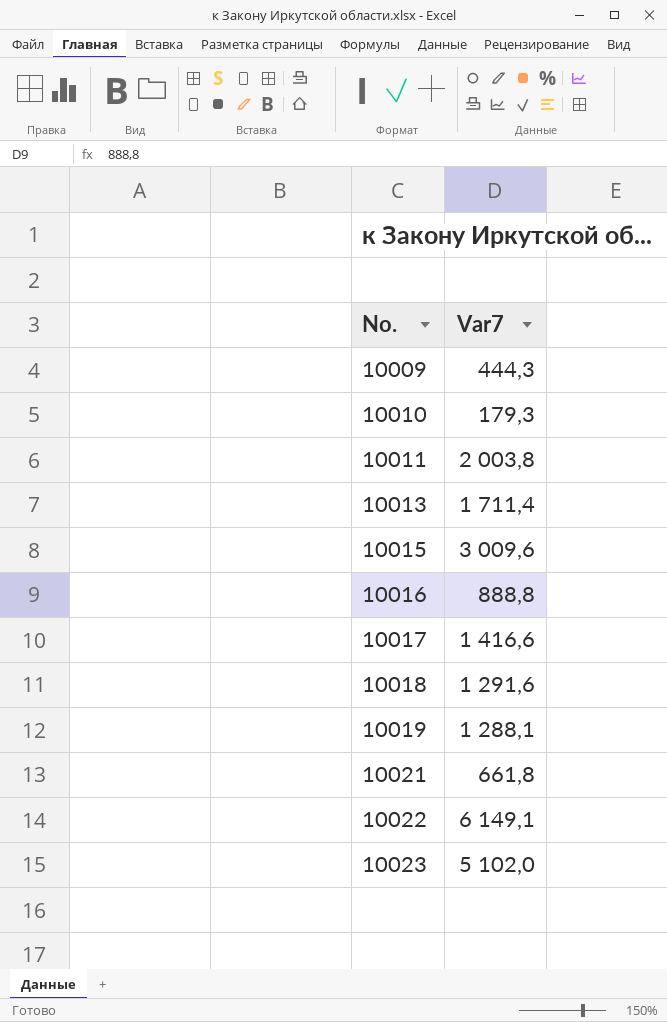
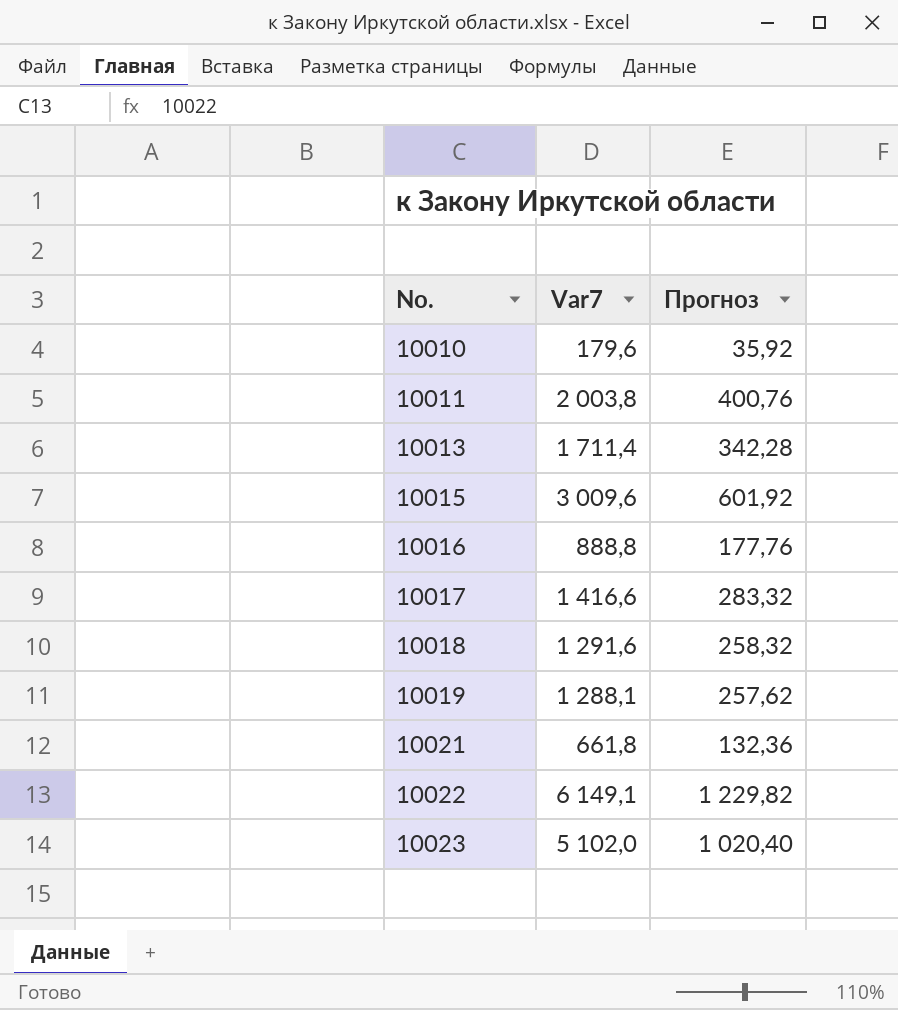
column Прогноз | formula: none -> [Var7] * 0,2
row 10009: 444,3 -> none
10010 | Var7: 179,3 -> 179,6

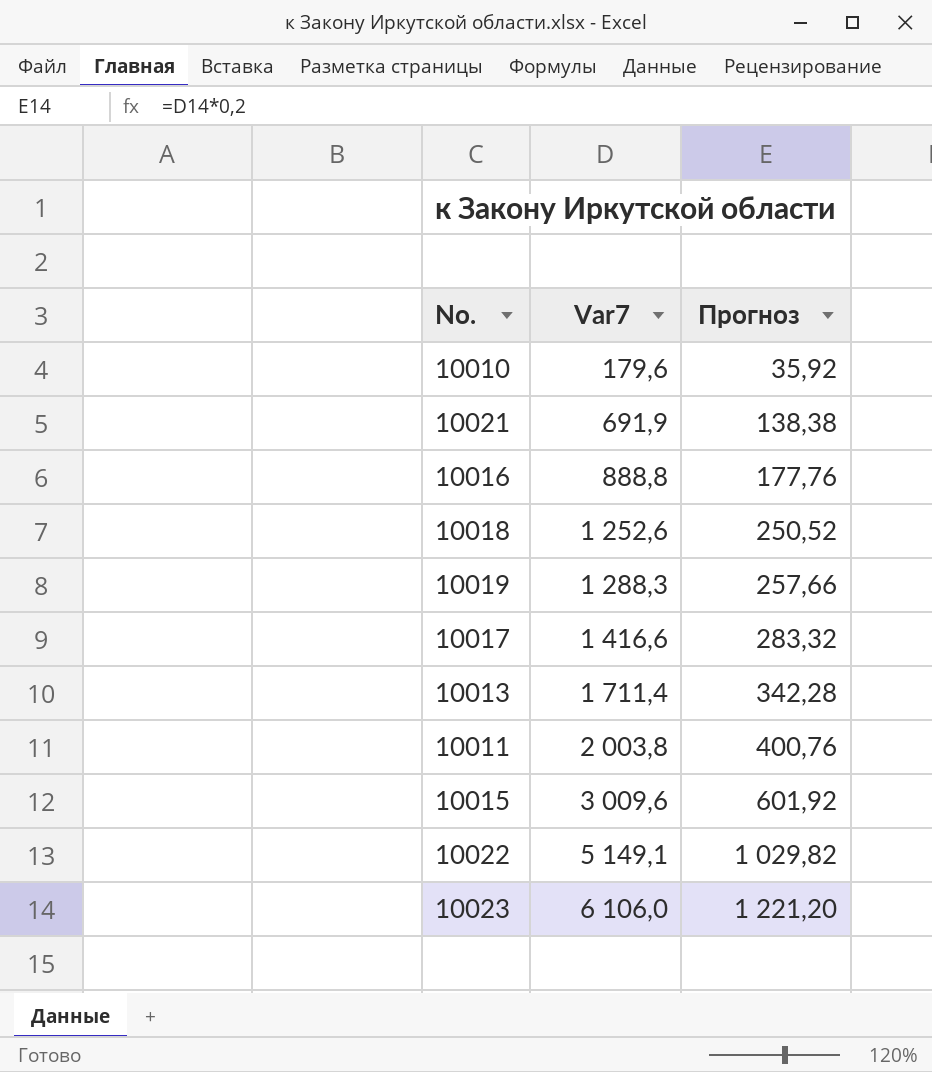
row order: No. ascending -> Var7 ascending
10021 | Var7: 661,8 -> 691,9
10021 | Прогноз: 132,36 -> 138,38
10018 | Var7: 1 291,6 -> 1 252,6
10018 | Прогноз: 258,32 -> 250,52
10019 | Var7: 1 288,1 -> 1 288,3
10019 | Прогноз: 257,62 -> 257,66
10022 | Var7: 6 149,1 -> 5 149,1
10022 | Прогноз: 1 229,82 -> 1 029,82
10023 | Var7: 5 102,0 -> 6 106,0
10023 | Прогноз: 1 020,40 -> 1 221,20

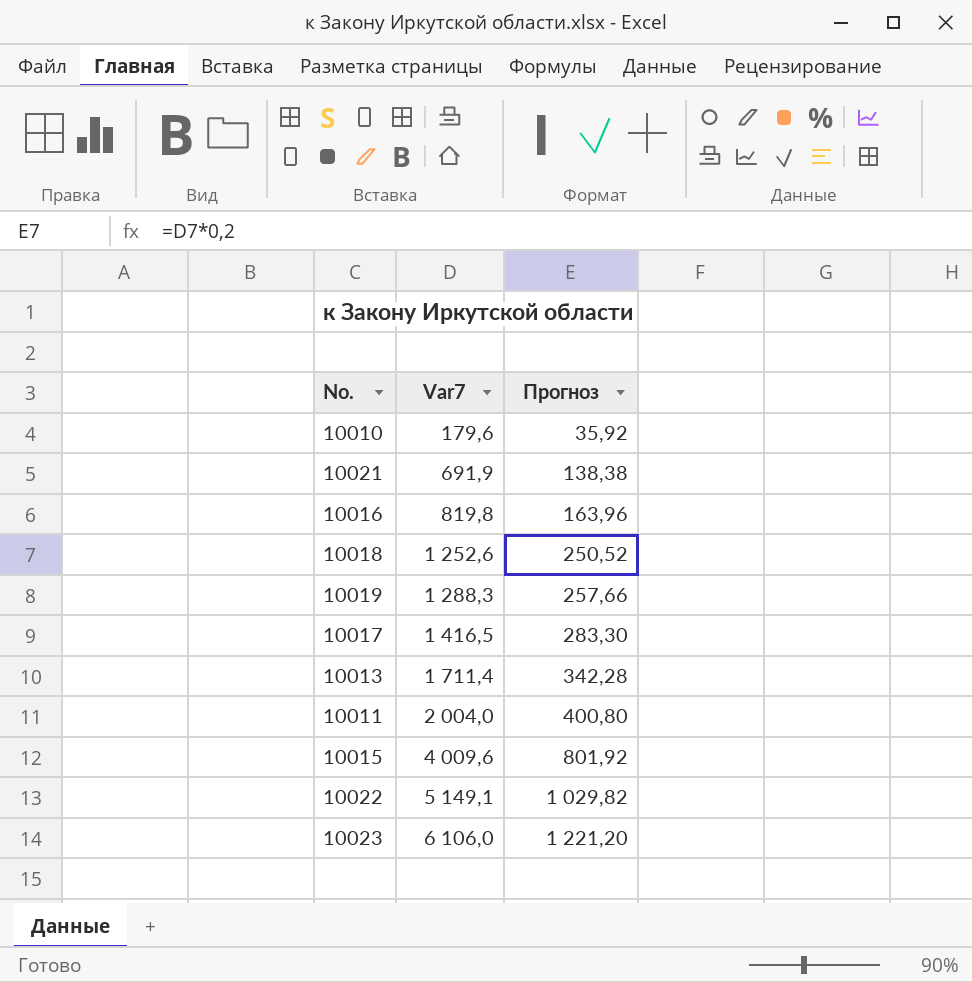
10016 | Var7: 888,8 -> 819,8
10016 | Прогноз: 177,76 -> 163,96
10017 | Var7: 1 416,6 -> 1 416,5
10017 | Прогноз: 283,32 -> 283,30
10011 | Var7: 2 003,8 -> 2 004,0
10011 | Прогноз: 400,76 -> 400,80
10015 | Var7: 3 009,6 -> 4 009,6
10015 | Прогноз: 601,92 -> 801,92

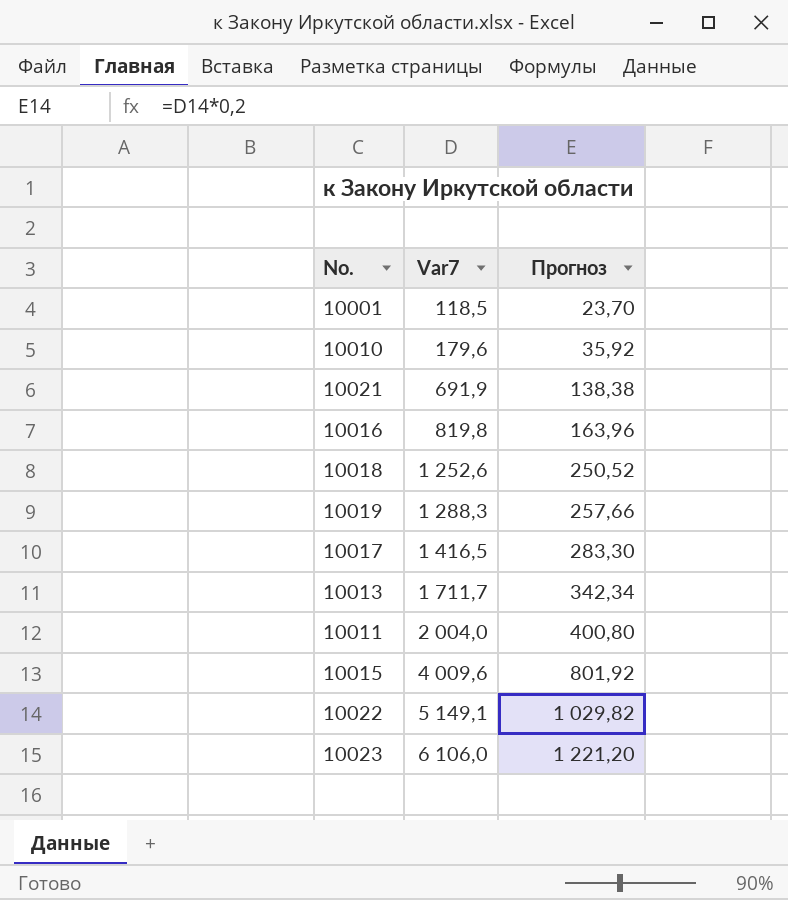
row 10001: none -> 118,5 | 23,70
10013 | Var7: 1 711,4 -> 1 711,7
10013 | Прогноз: 342,28 -> 342,34

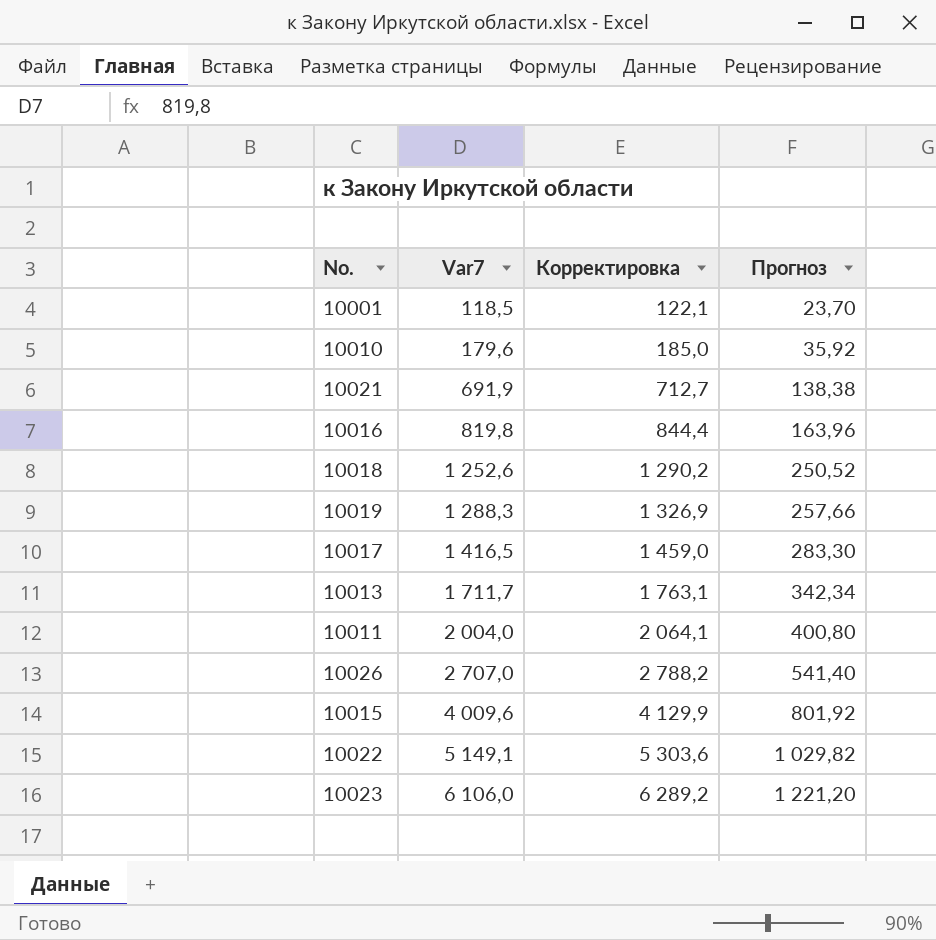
column Корректировка | formula: none -> [Var7] * 1,03
row 10026: none -> 2 707,0 | 2 788,2 | 541,40

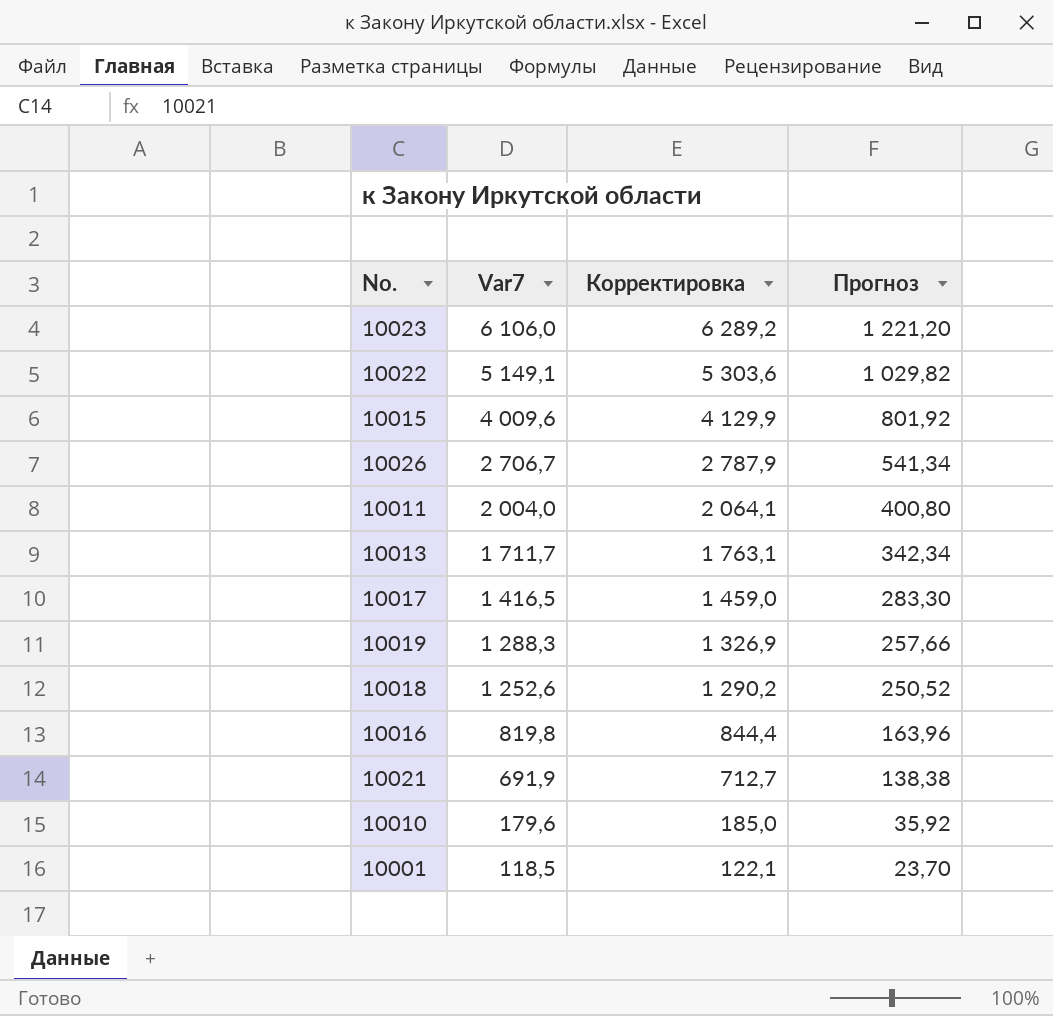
row order: Var7 ascending -> Var7 descending
10026 | Var7: 2 707,0 -> 2 706,7
10026 | Корректировка: 2 788,2 -> 2 787,9
10026 | Прогноз: 541,40 -> 541,34

